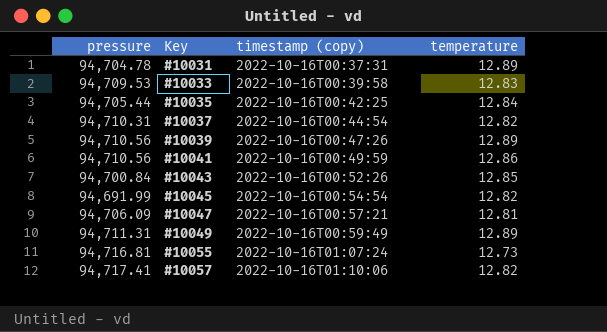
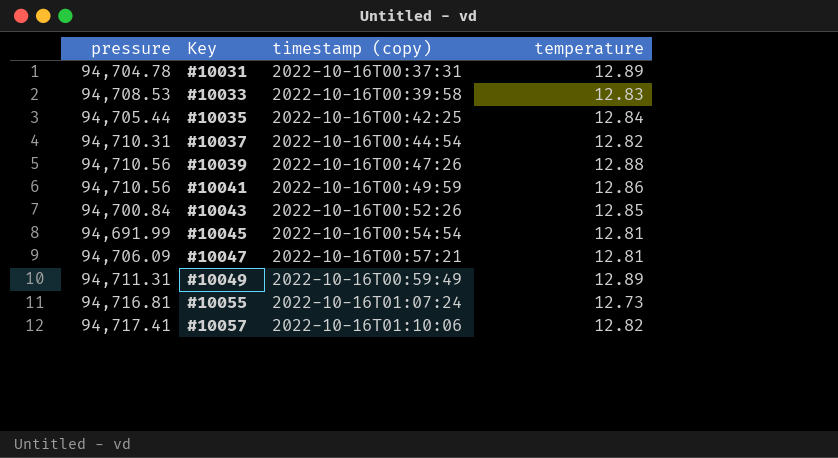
#10033 | pressure: 94,709.53 -> 94,708.53
#10039 | temperature: 12.89 -> 12.88
#10045 | temperature: 12.82 -> 12.81

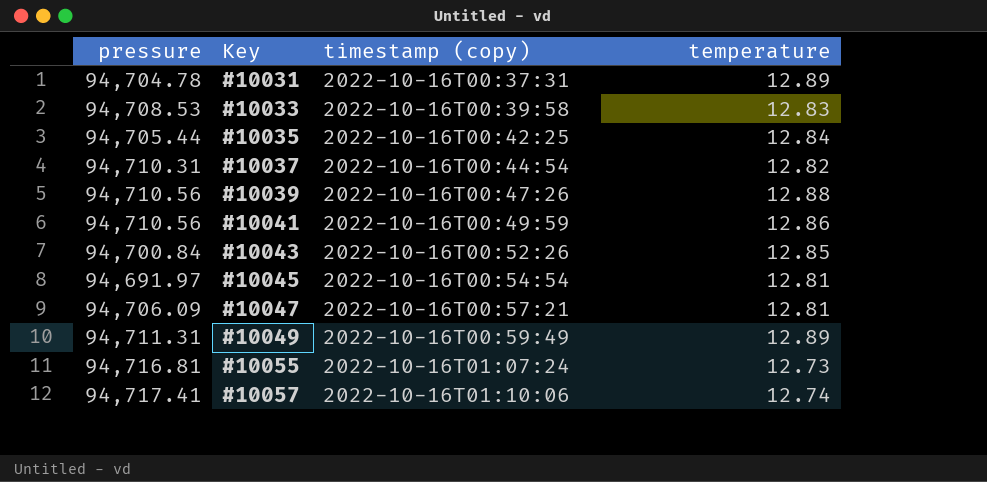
#10045 | pressure: 94,691.99 -> 94,691.97
#10057 | temperature: 12.82 -> 12.74

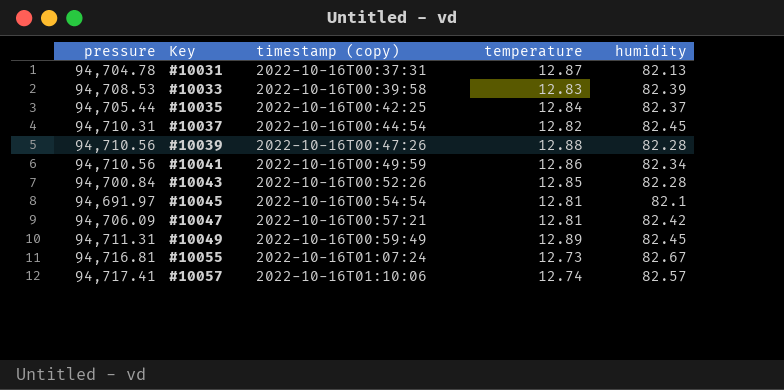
column humidity | position: none -> 5
#10031 | temperature: 12.89 -> 12.87

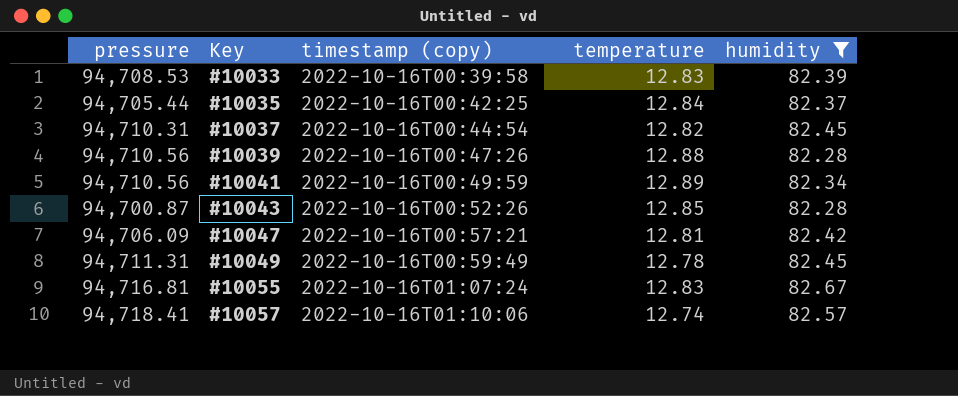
filter: none -> humidity >= 82.28
#10041 | temperature: 12.86 -> 12.89
#10043 | pressure: 94,700.84 -> 94,700.87
#10049 | temperature: 12.89 -> 12.78
#10055 | temperature: 12.73 -> 12.83
#10057 | pressure: 94,717.41 -> 94,718.41

